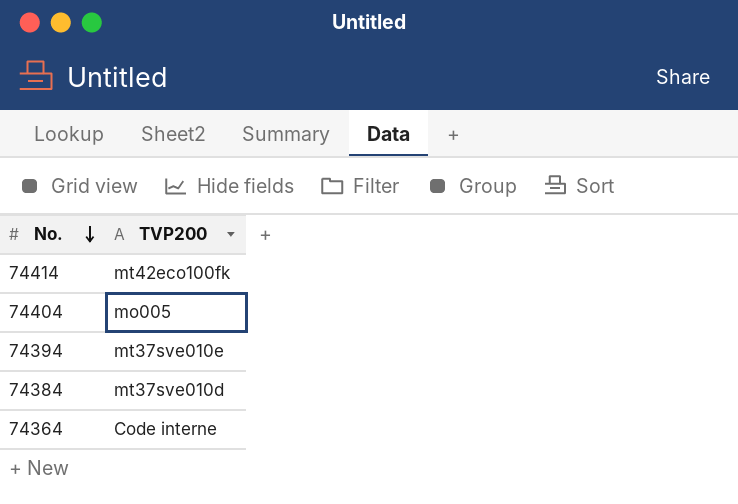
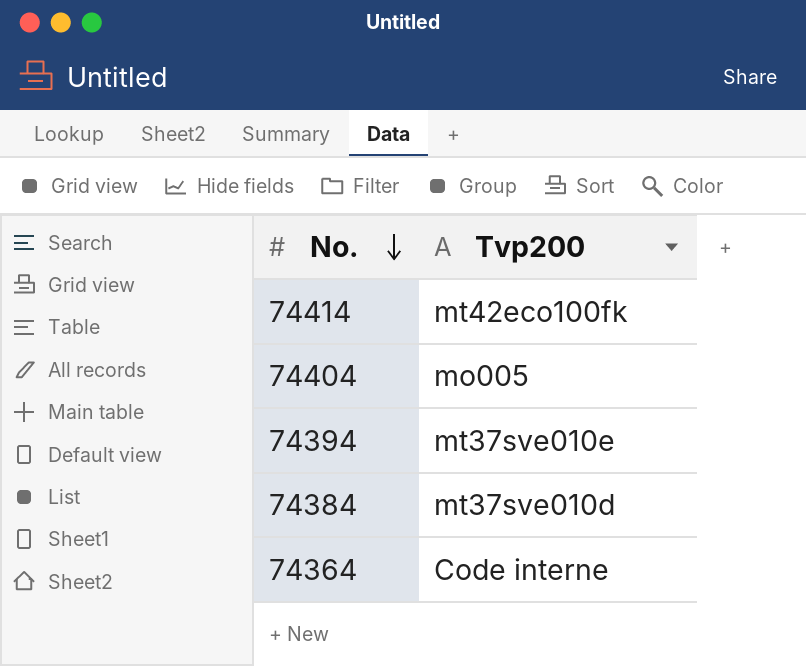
column name: TVP200 -> Tvp200

